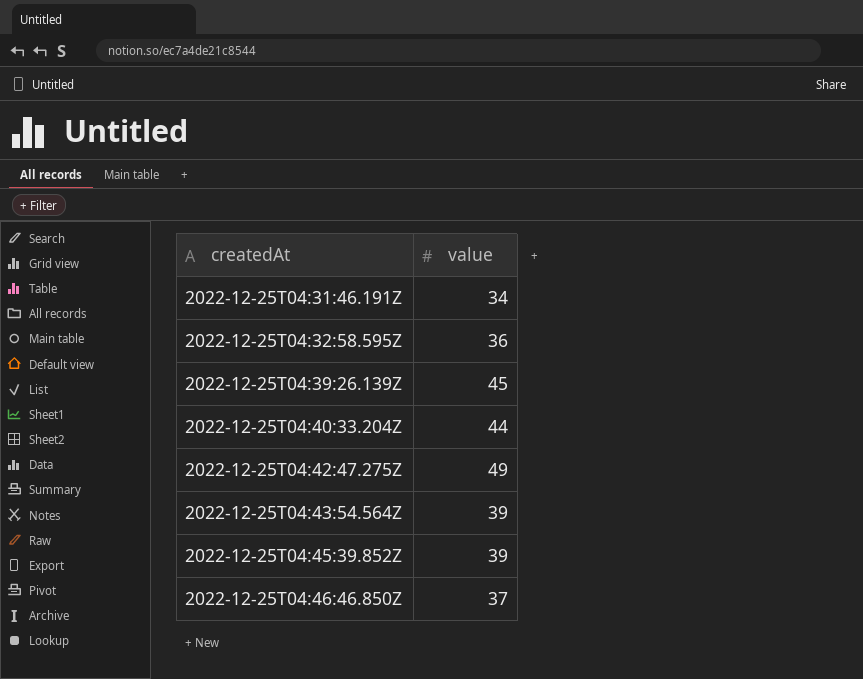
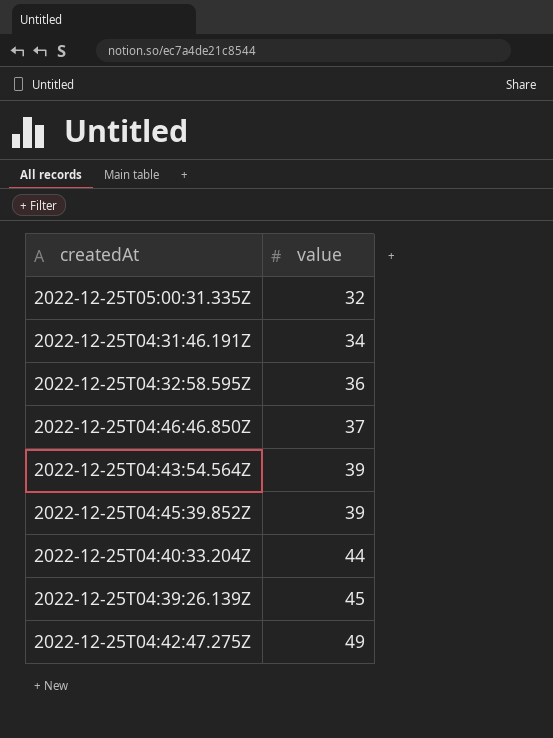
row order: createdAt ascending -> value ascending
row 2022-12-25T05:00:31.335Z: none -> 32

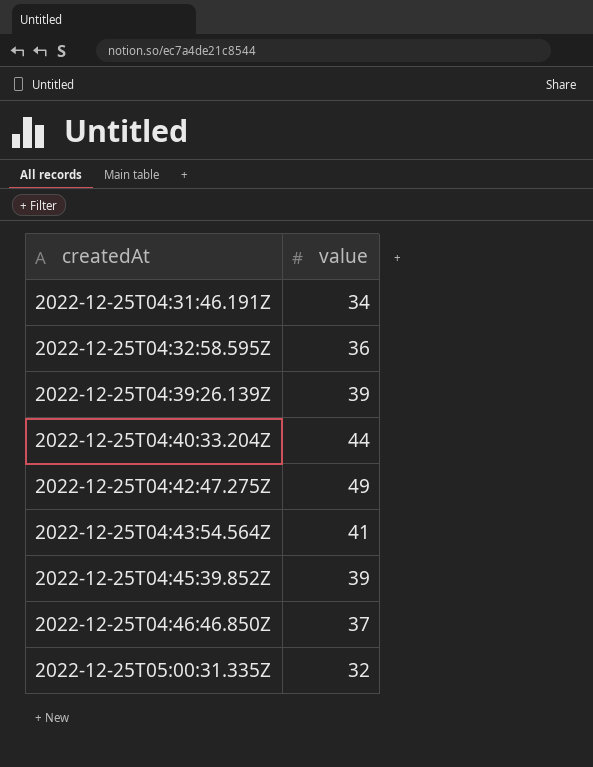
row order: value ascending -> createdAt ascending
2022-12-25T04:39:26.139Z | value: 45 -> 39
2022-12-25T04:43:54.564Z | value: 39 -> 41

